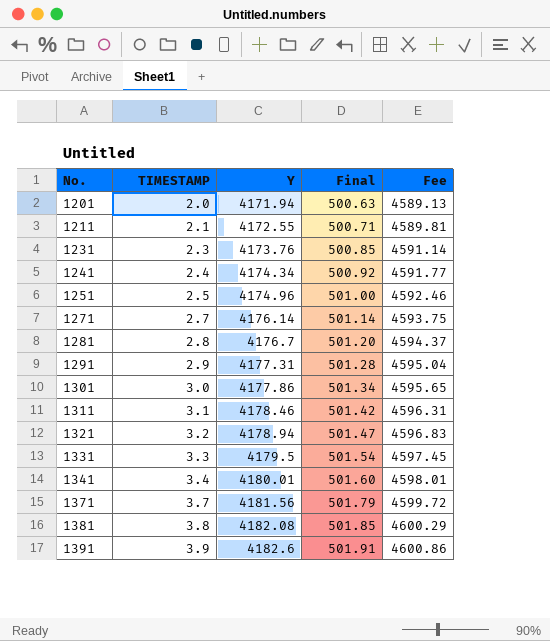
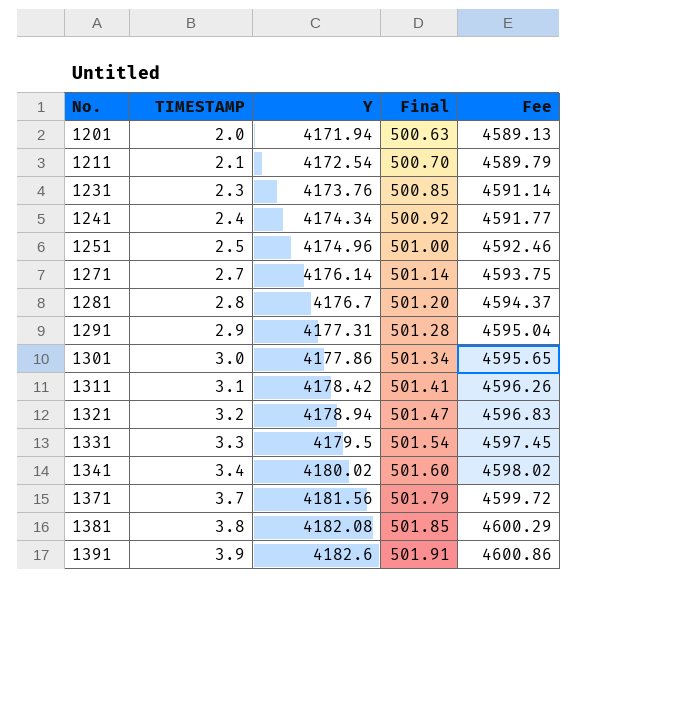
1211 | Y: 4172.55 -> 4172.54
1211 | Final: 500.71 -> 500.70
1211 | Fee: 4589.81 -> 4589.79
1311 | Y: 4178.46 -> 4178.42
1311 | Final: 501.42 -> 501.41
1311 | Fee: 4596.31 -> 4596.26
1341 | Y: 4180.01 -> 4180.02
1341 | Fee: 4598.01 -> 4598.02

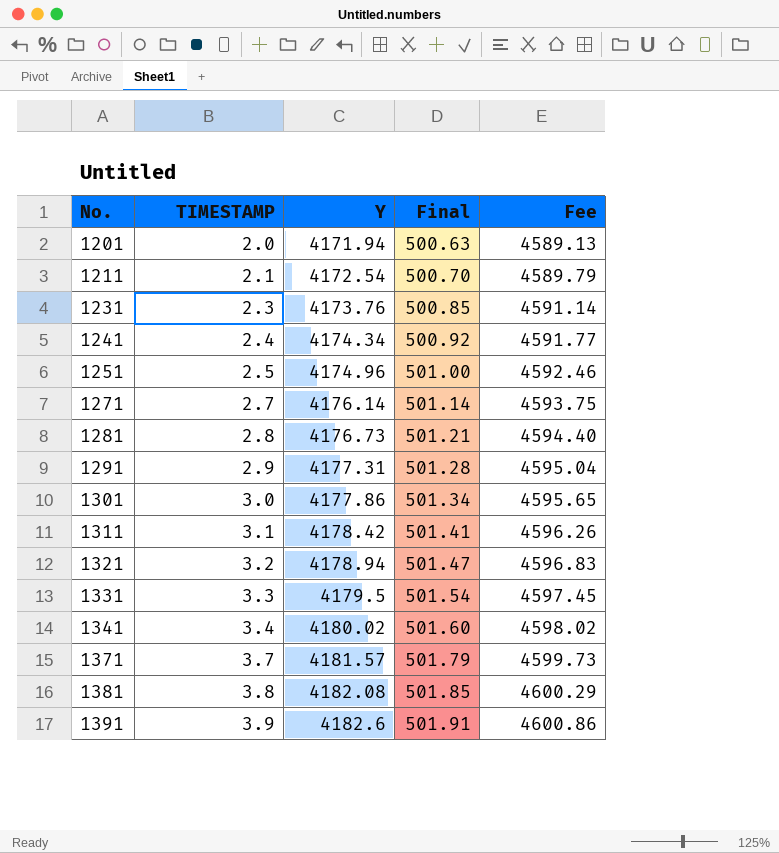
1281 | Y: 4176.7 -> 4176.73
1281 | Final: 501.20 -> 501.21
1281 | Fee: 4594.37 -> 4594.40
1371 | Y: 4181.56 -> 4181.57
1371 | Fee: 4599.72 -> 4599.73

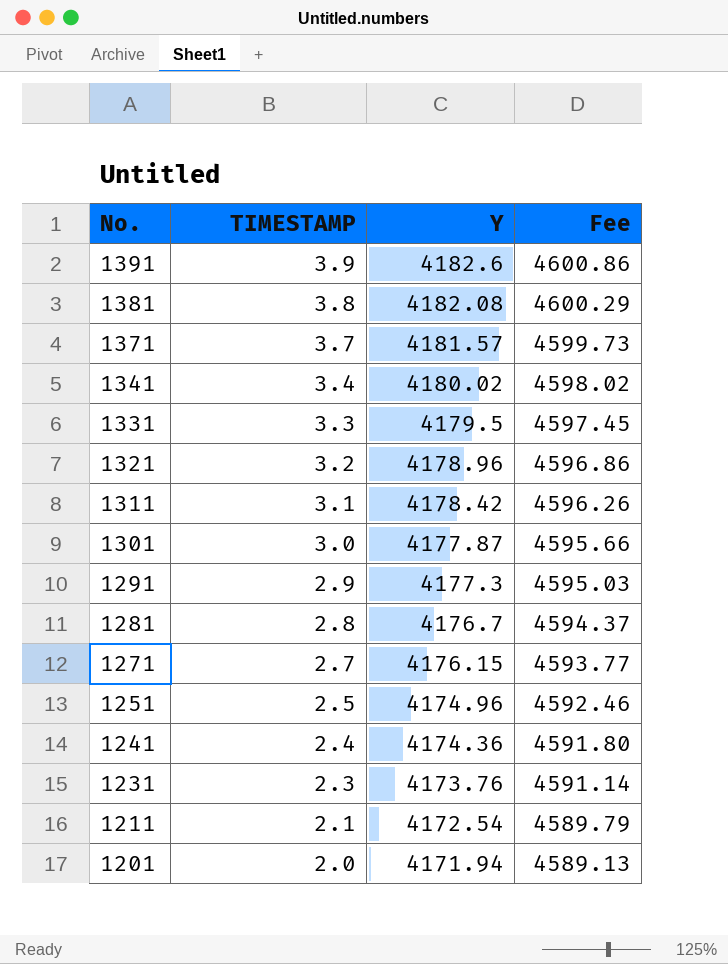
row order: No. ascending -> No. descending
column Final | formula: [Y] * 0.12 -> none
1321 | Y: 4178.94 -> 4178.96
1321 | Fee: 4596.83 -> 4596.86
1301 | Y: 4177.86 -> 4177.87
1301 | Fee: 4595.65 -> 4595.66
1291 | Y: 4177.31 -> 4177.3
1291 | Fee: 4595.04 -> 4595.03
1281 | Y: 4176.73 -> 4176.7
1281 | Fee: 4594.40 -> 4594.37
1271 | Y: 4176.14 -> 4176.15
1271 | Fee: 4593.75 -> 4593.77
1241 | Y: 4174.34 -> 4174.36
1241 | Fee: 4591.77 -> 4591.80

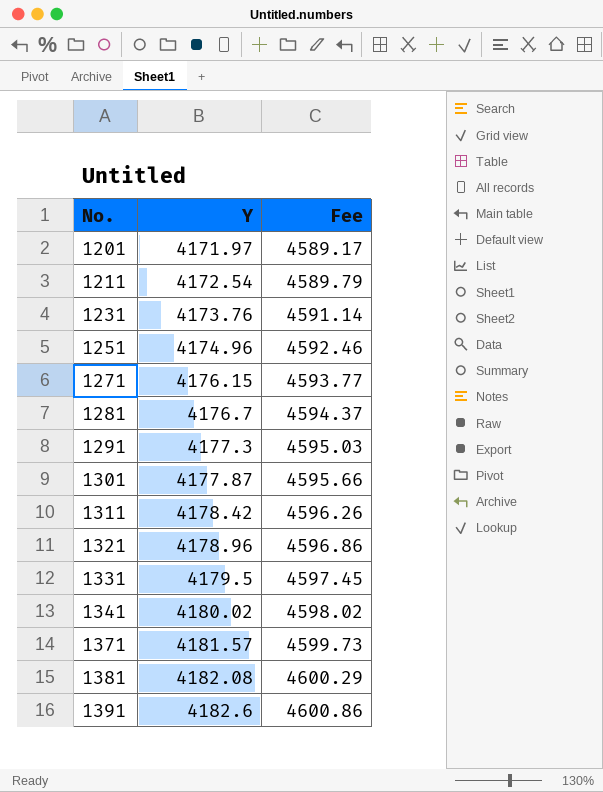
row order: No. descending -> No. ascending
column TIMESTAMP | position: 2 -> none
row 1241: 2.4 | 4174.36 | 4591.80 -> none
1201 | Y: 4171.94 -> 4171.97
1201 | Fee: 4589.13 -> 4589.17

